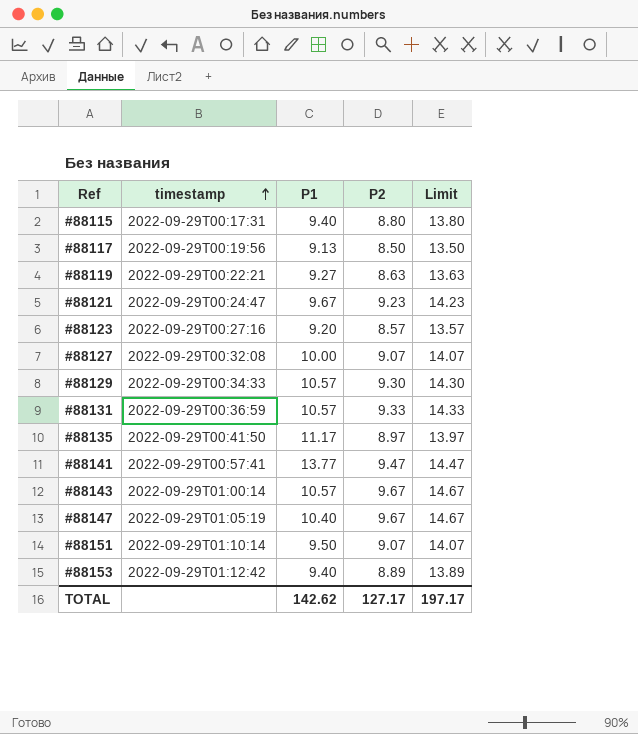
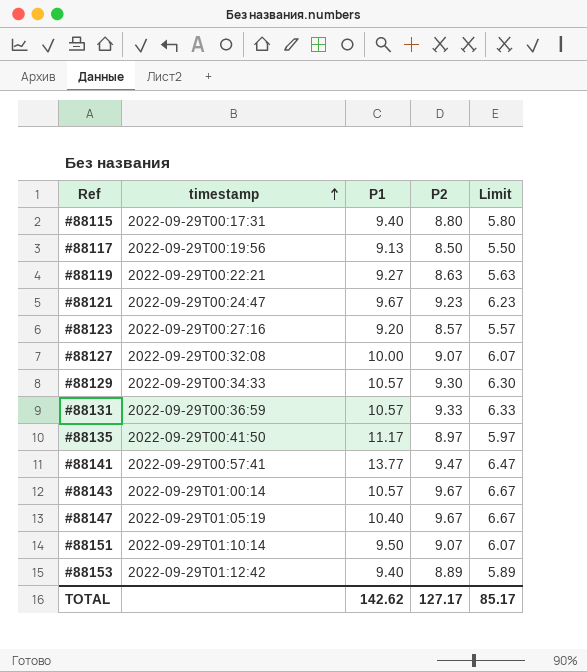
column Limit | formula: [P2] + 5 -> [P2] - 3
TOTAL | Limit: 197.17 -> 85.17

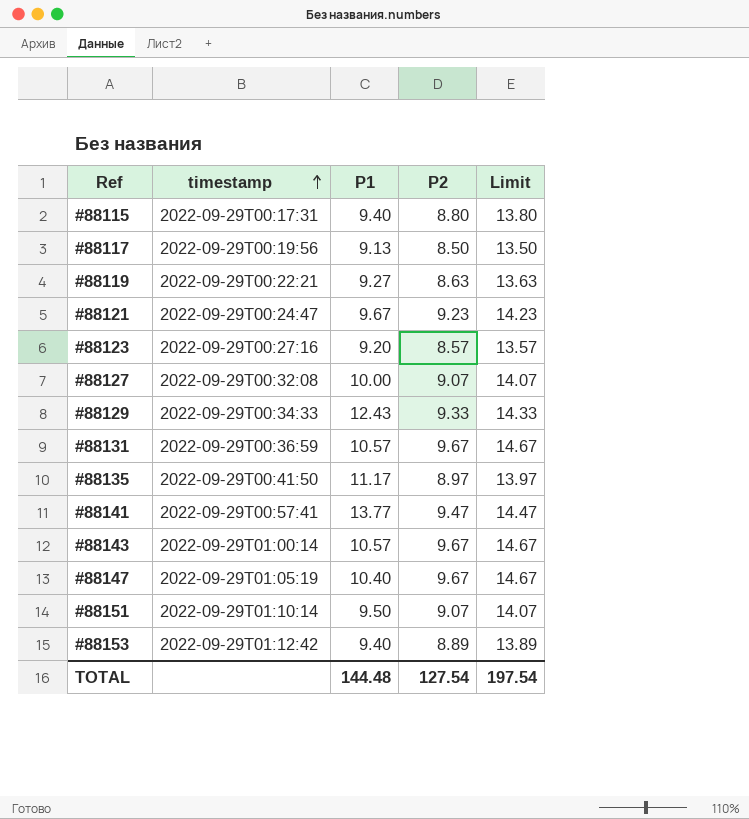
column Limit | formula: [P2] - 3 -> [P2] + 5
#88129 | P1: 10.57 -> 12.43
#88129 | P2: 9.30 -> 9.33
#88131 | P2: 9.33 -> 9.67
TOTAL | P1: 142.62 -> 144.48
TOTAL | P2: 127.17 -> 127.54
TOTAL | Limit: 85.17 -> 197.54

